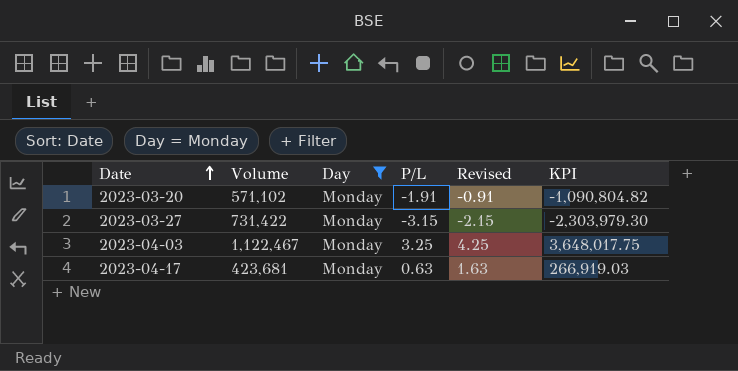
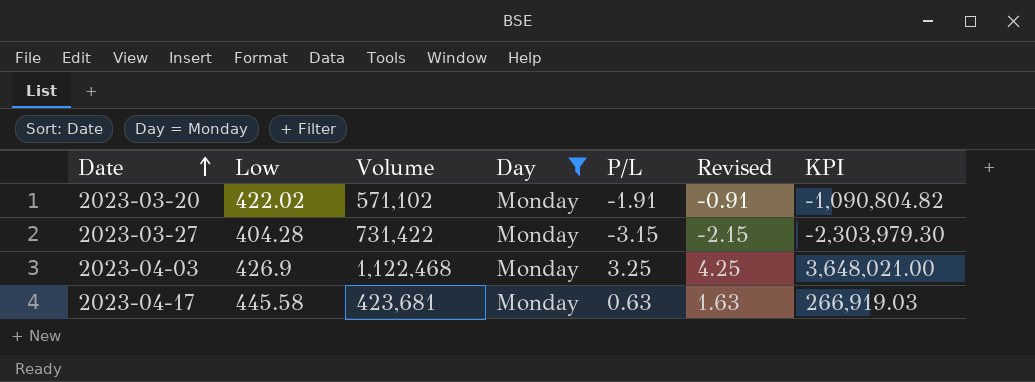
column Low | position: none -> 2
2023-04-03 | Volume: 1,122,467 -> 1,122,468
2023-04-03 | KPI: 3,648,017.75 -> 3,648,021.00

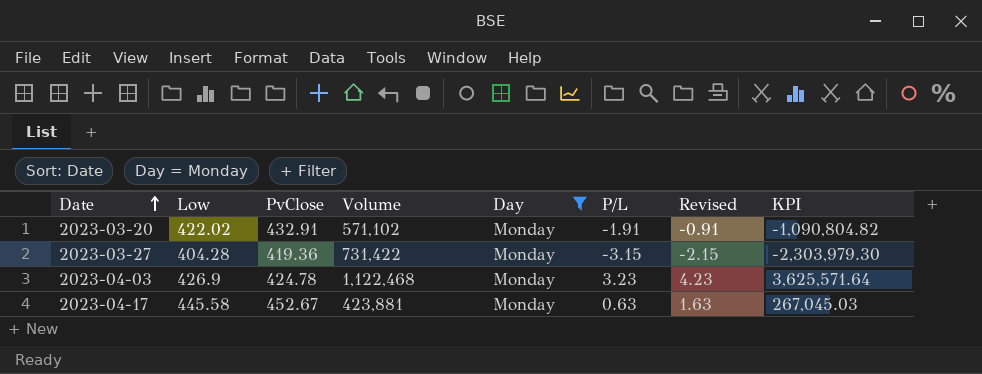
column PvClose | position: none -> 3
2023-04-03 | P/L: 3.25 -> 3.23
2023-04-03 | Revised: 4.25 -> 4.23
2023-04-03 | KPI: 3,648,021.00 -> 3,625,571.64
2023-04-17 | Volume: 423,681 -> 423,881
2023-04-17 | KPI: 266,919.03 -> 267,045.03

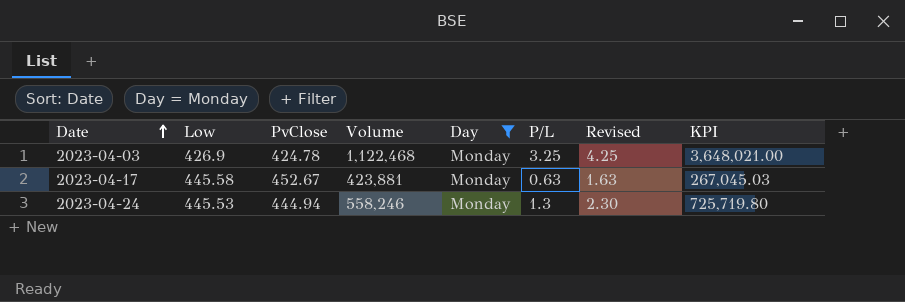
row 2023-03-20: 422.02 | 432.91 | 571,102 | Monday | -1.91 | -0.91 | -1,090,804.82 -> none
row 2023-03-27: 404.28 | 419.36 | 731,422 | Monday | -3.15 | -2.15 | -2,303,979.30 -> none
2023-04-03 | P/L: 3.23 -> 3.25
2023-04-03 | Revised: 4.23 -> 4.25
2023-04-03 | KPI: 3,625,571.64 -> 3,648,021.00
row 2023-04-24: none -> 445.53 | 444.94 | 558,246 | Monday | 1.3 | 2.30 | 725,719.80

